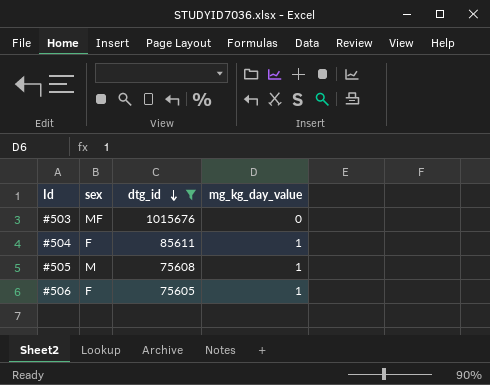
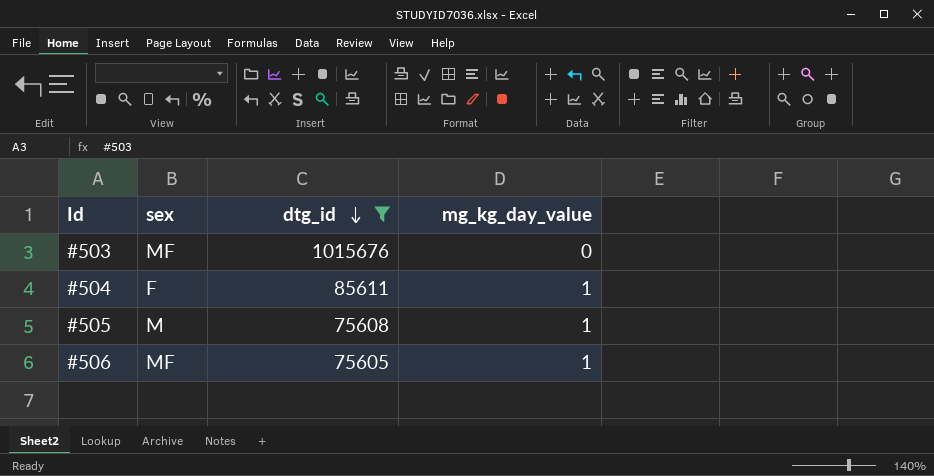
#506 | sex: F -> MF

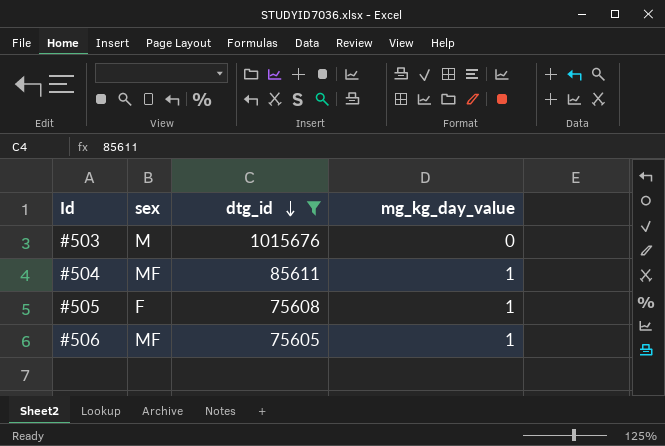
#503 | sex: MF -> M
#504 | sex: F -> MF
#505 | sex: M -> F

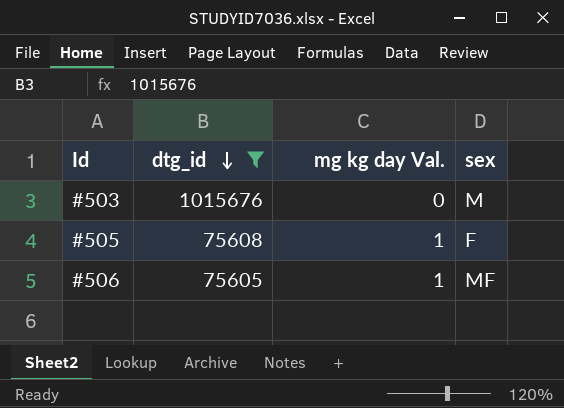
column name: mg_kg_day_value -> mg kg day Val.
column sex | position: 2 -> 4
row #504: MF | 85611 | 1 -> none

